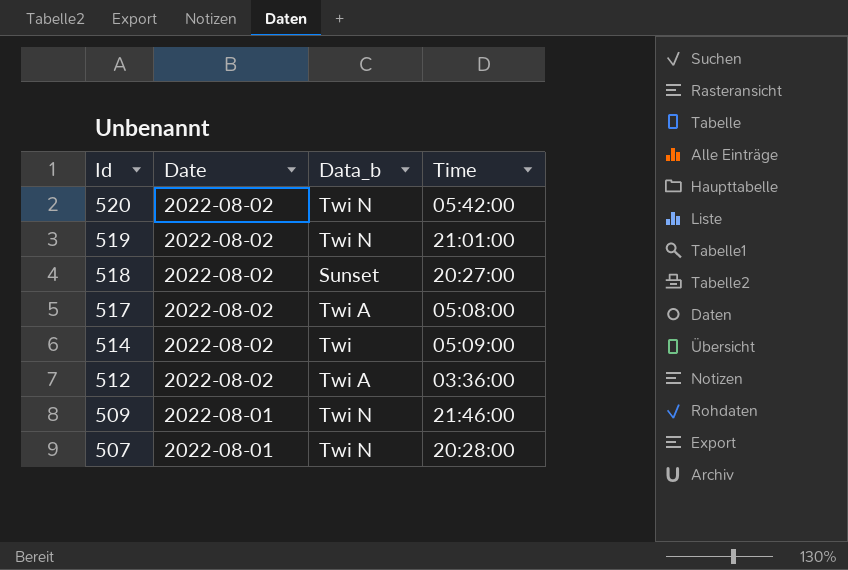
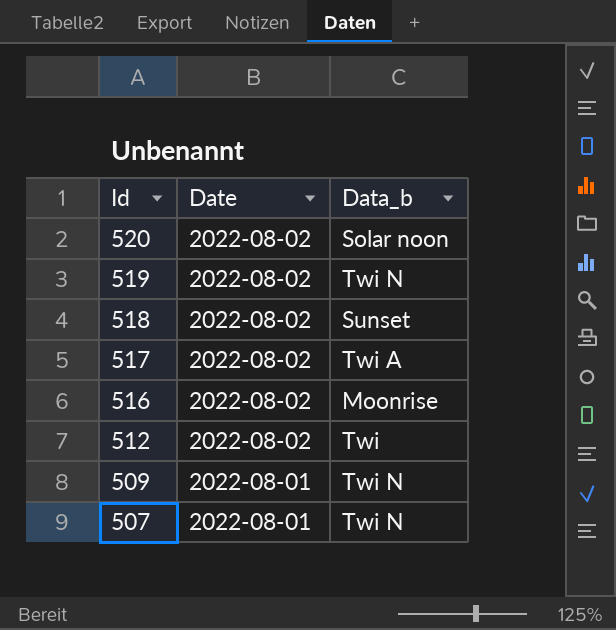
column Time | position: 4 -> none
row 514: 2022-08-02 | Twi | 05:09:00 -> none
520 | Data_b: Twi N -> Solar noon
row 516: none -> 2022-08-02 | Moonrise
512 | Data_b: Twi A -> Twi

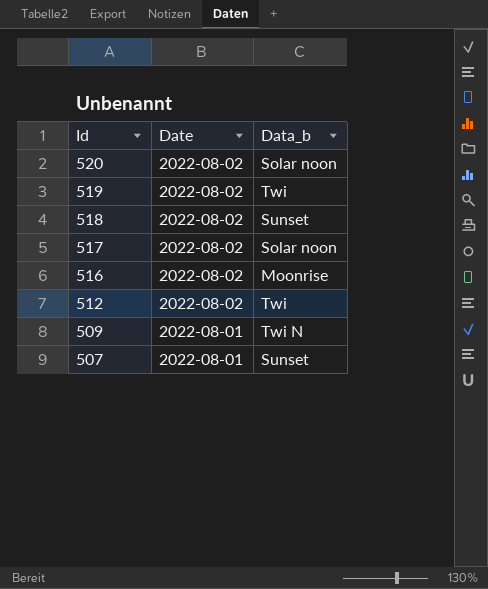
519 | Data_b: Twi N -> Twi
517 | Data_b: Twi A -> Solar noon
507 | Data_b: Twi N -> Sunset

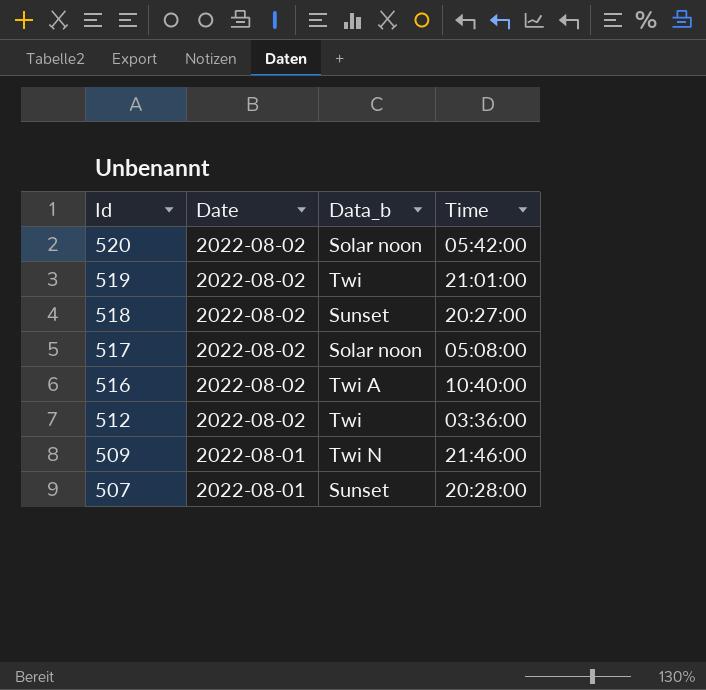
column Time | position: none -> 4
516 | Data_b: Moonrise -> Twi A

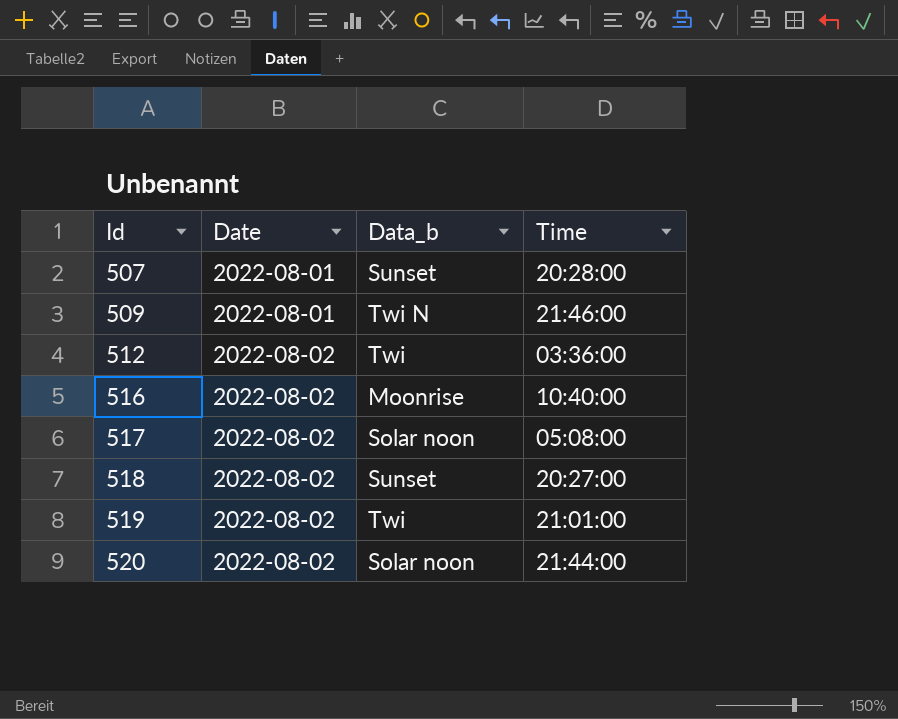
row order: Id descending -> Id ascending
516 | Data_b: Twi A -> Moonrise
520 | Time: 05:42:00 -> 21:44:00

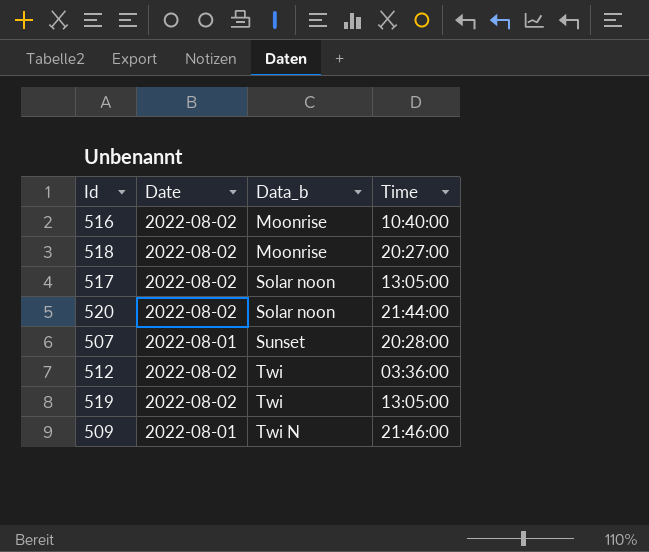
row order: Id ascending -> Data_b ascending
518 | Data_b: Sunset -> Moonrise
517 | Time: 05:08:00 -> 13:05:00
519 | Time: 21:01:00 -> 13:05:00

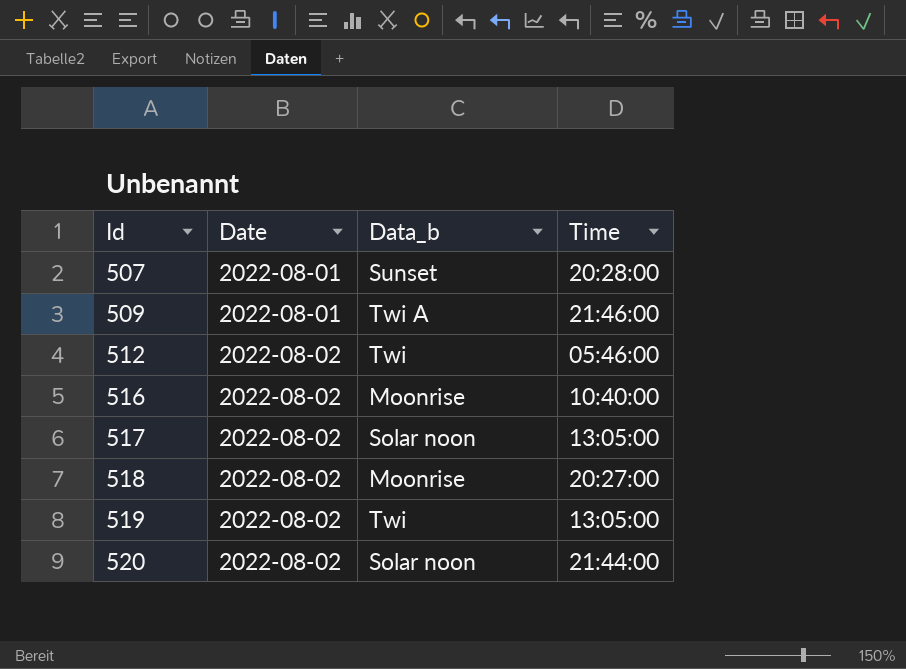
row order: Data_b ascending -> Id ascending
509 | Data_b: Twi N -> Twi A
512 | Time: 03:36:00 -> 05:46:00

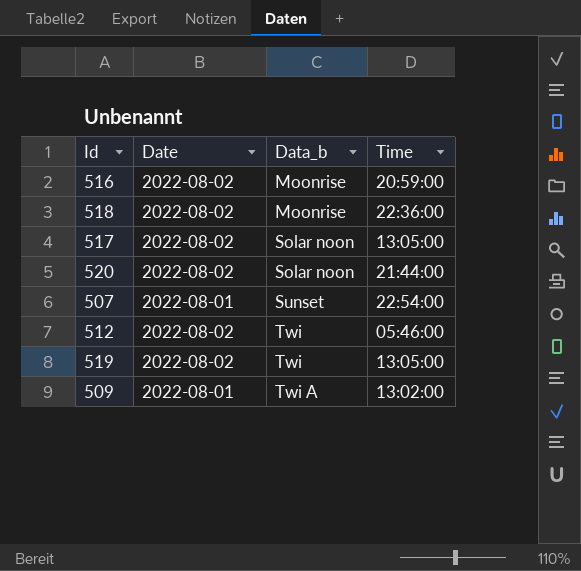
row order: Id ascending -> Data_b ascending
516 | Time: 10:40:00 -> 20:59:00
518 | Time: 20:27:00 -> 22:36:00
507 | Time: 20:28:00 -> 22:54:00
509 | Time: 21:46:00 -> 13:02:00

